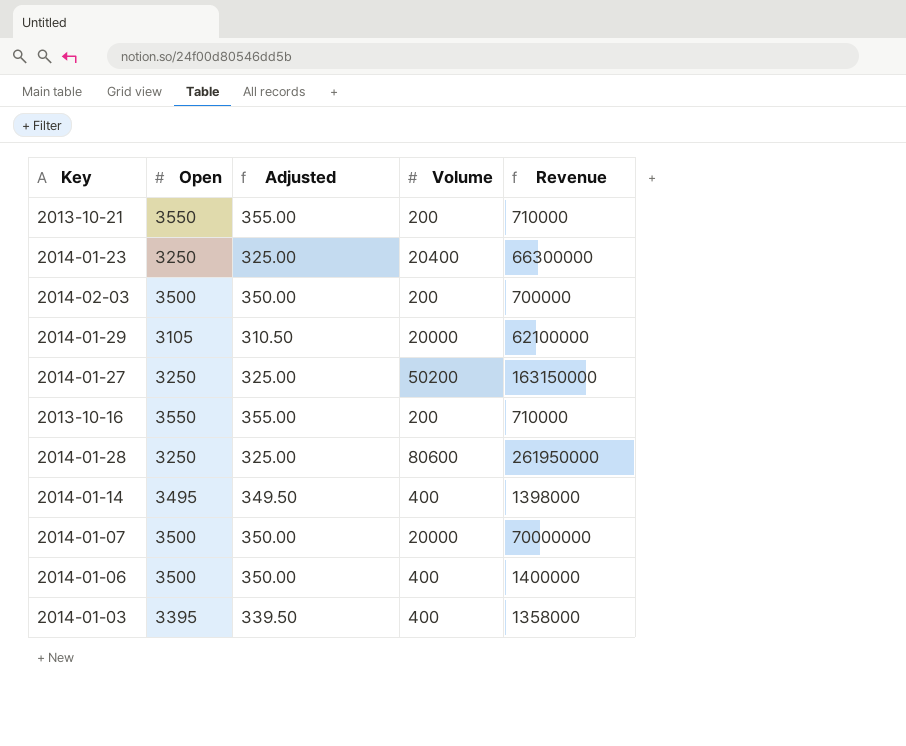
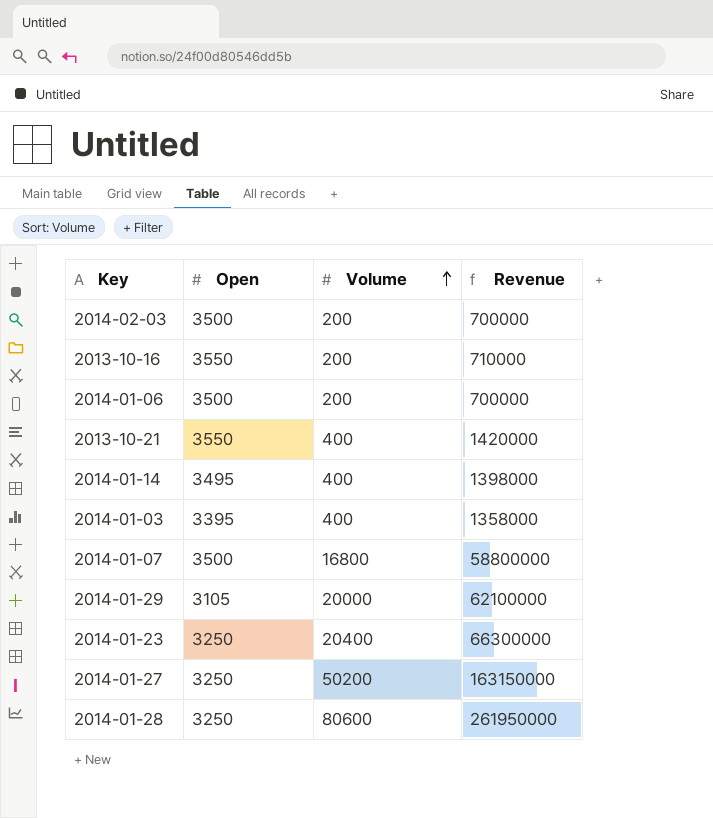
row order: none -> Volume ascending
column Adjusted | formula: [Open] * 0.1 -> none
2014-01-06 | Volume: 400 -> 200
2014-01-06 | Revenue: 1400000 -> 700000
2013-10-21 | Volume: 200 -> 400
2013-10-21 | Revenue: 710000 -> 1420000
2014-01-07 | Volume: 20000 -> 16800
2014-01-07 | Revenue: 70000000 -> 58800000

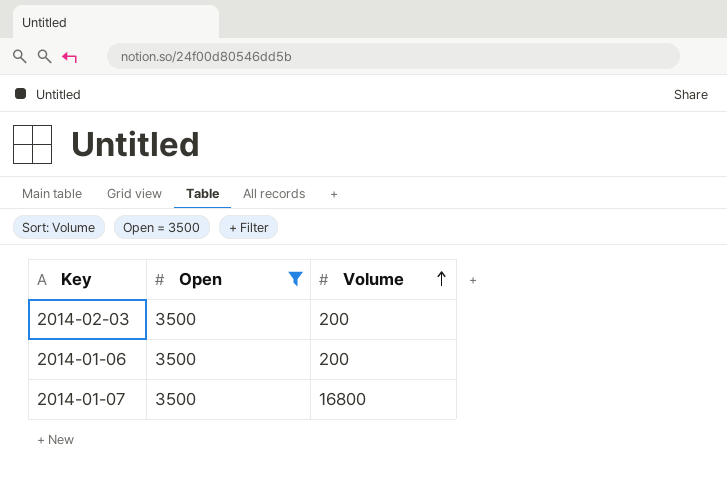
filter: none -> Open = 3500
column Revenue | formula: [Open] * [Volume] -> none

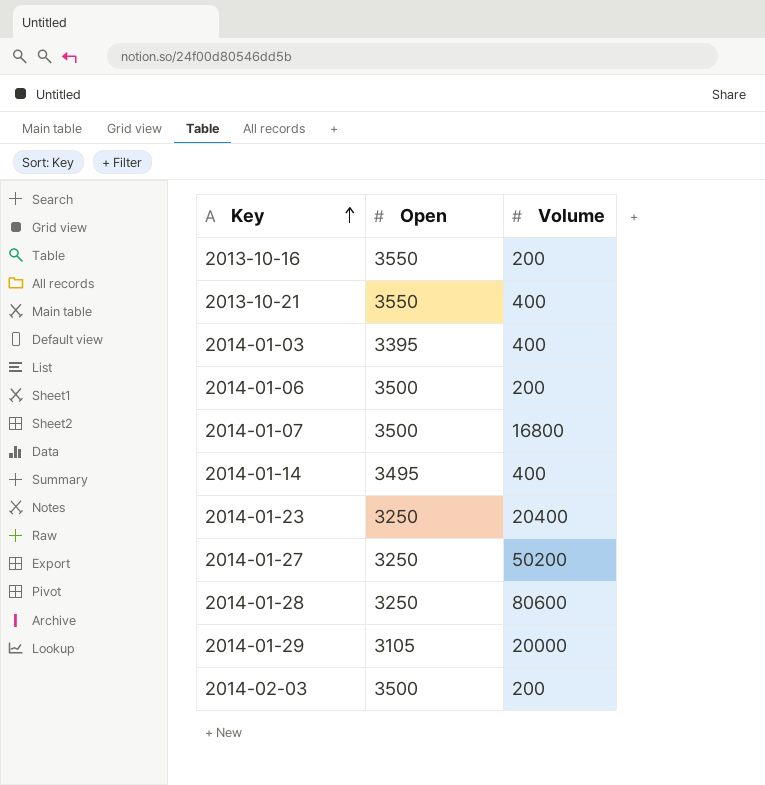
filter: Open = 3500 -> none
row order: Volume ascending -> Key ascending

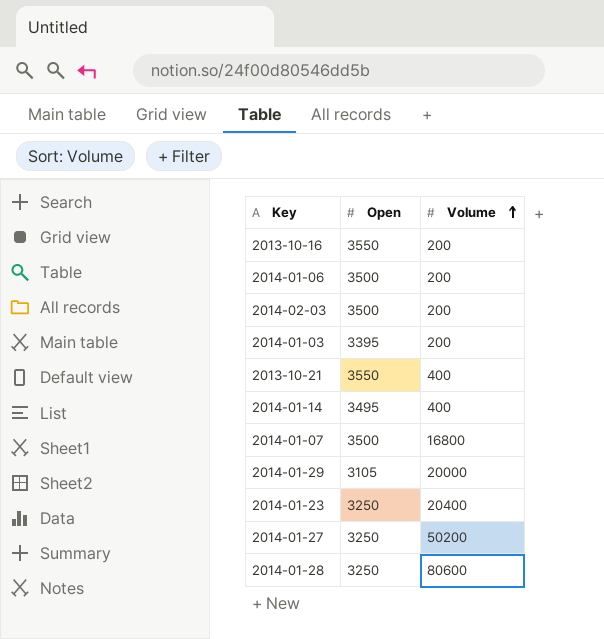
row order: Key ascending -> Volume ascending
2014-01-03 | Volume: 400 -> 200

